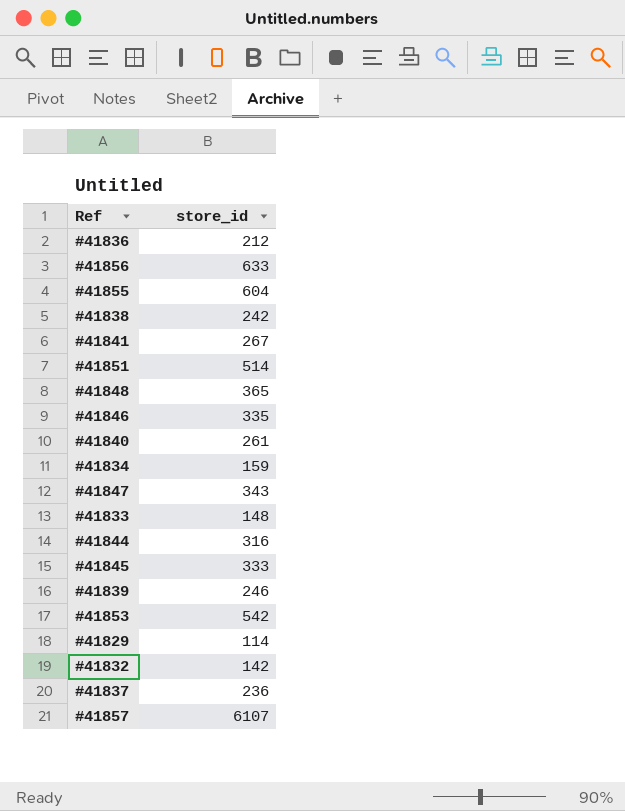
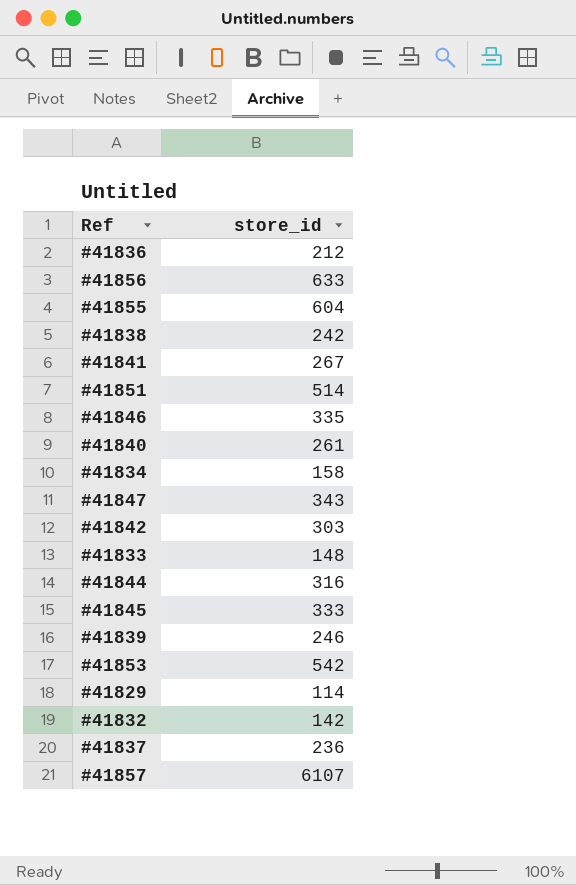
row #41848: 365 -> none
#41834 | store_id: 159 -> 158
row #41842: none -> 303

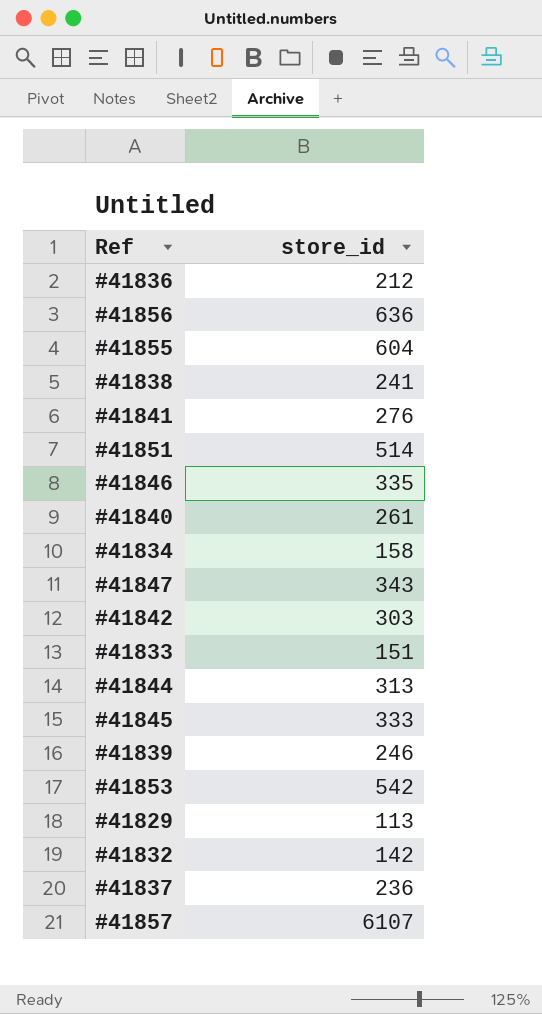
#41856 | store_id: 633 -> 636
#41838 | store_id: 242 -> 241
#41841 | store_id: 267 -> 276
#41833 | store_id: 148 -> 151
#41844 | store_id: 316 -> 313
#41829 | store_id: 114 -> 113

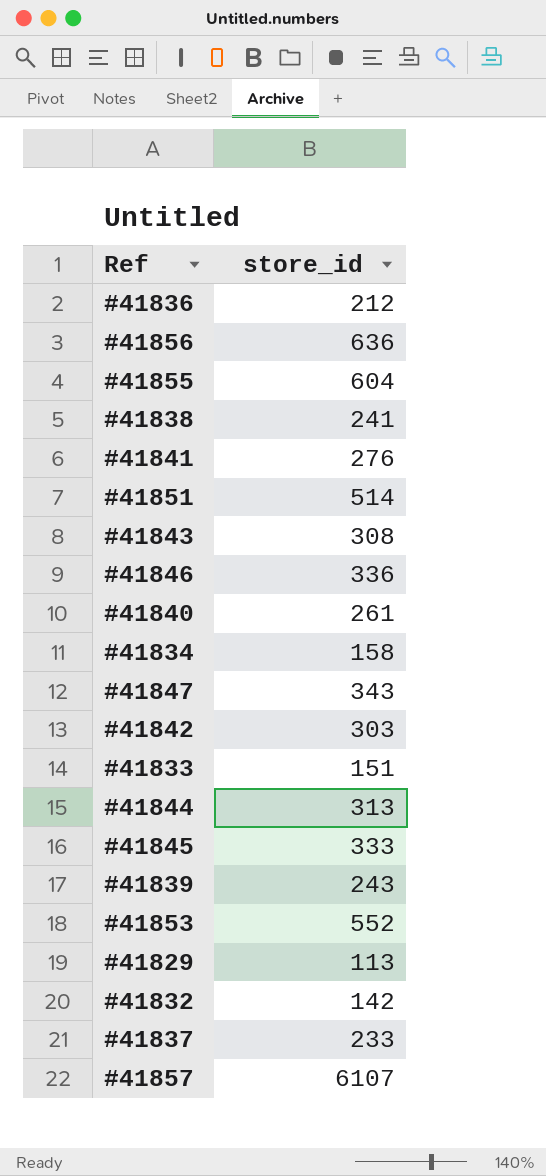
row #41843: none -> 308
#41846 | store_id: 335 -> 336
#41839 | store_id: 246 -> 243
#41853 | store_id: 542 -> 552
#41837 | store_id: 236 -> 233

